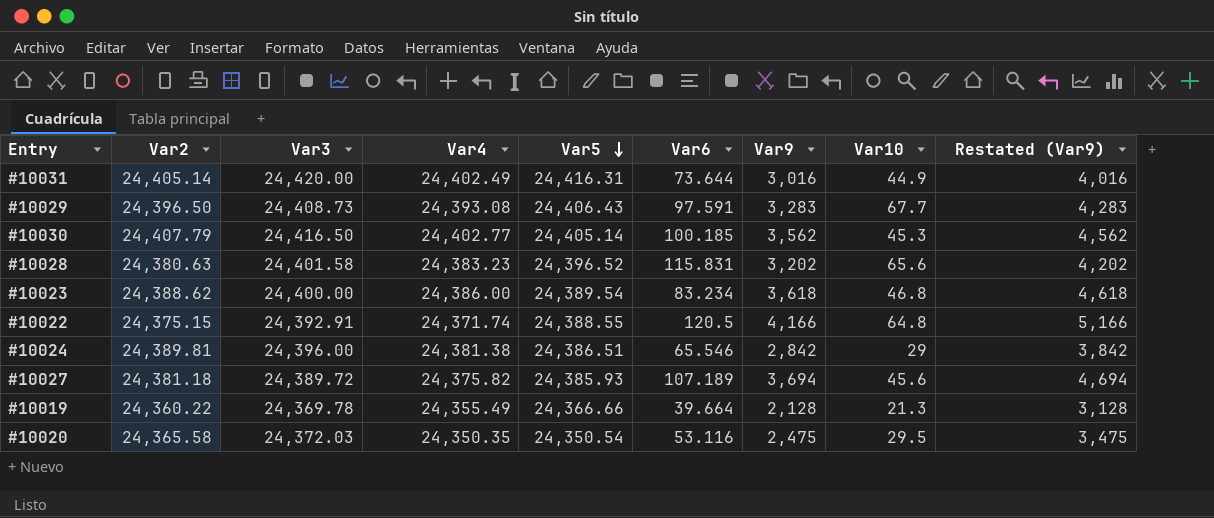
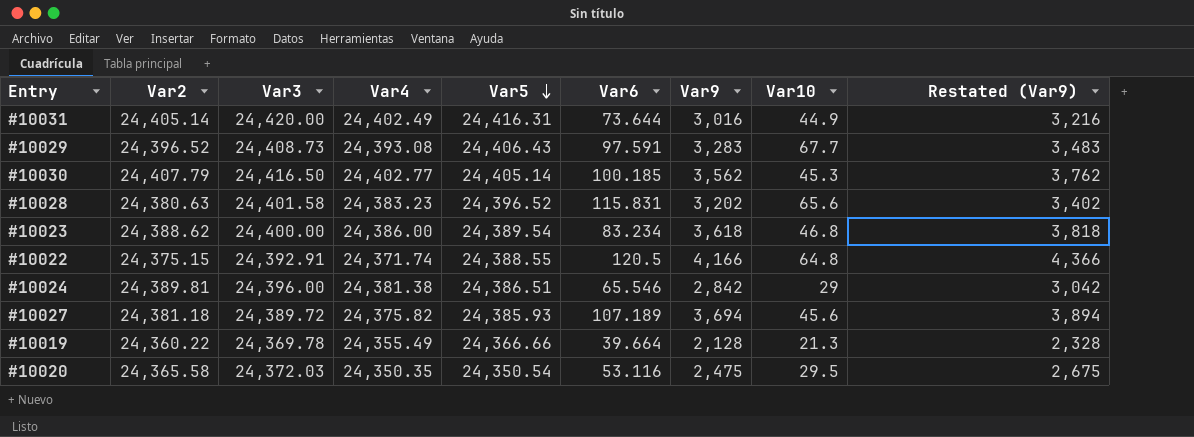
column Restated (Var9) | formula: [Var9] + 1000 -> [Var9] + 200
#10029 | Var2: 24,396.50 -> 24,396.52

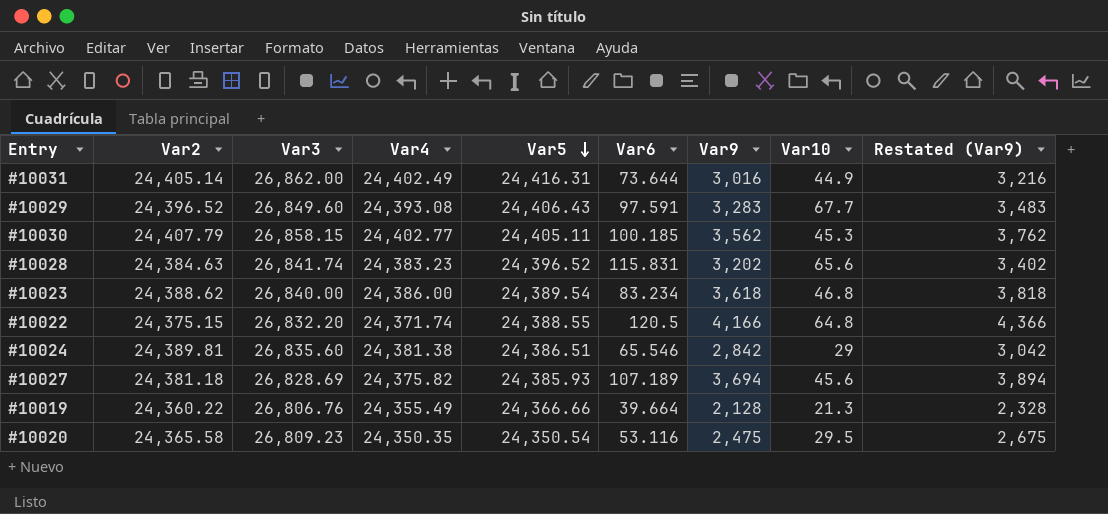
#10031 | Var3: 24,420.00 -> 26,862.00
#10029 | Var3: 24,408.73 -> 26,849.60
#10030 | Var3: 24,416.50 -> 26,858.15
#10030 | Var5: 24,405.14 -> 24,405.11
#10028 | Var2: 24,380.63 -> 24,384.63
#10028 | Var3: 24,401.58 -> 26,841.74
#10023 | Var3: 24,400.00 -> 26,840.00
#10022 | Var3: 24,392.91 -> 26,832.20
#10024 | Var3: 24,396.00 -> 26,835.60
#10027 | Var3: 24,389.72 -> 26,828.69
#10019 | Var3: 24,369.78 -> 26,806.76
#10020 | Var3: 24,372.03 -> 26,809.23

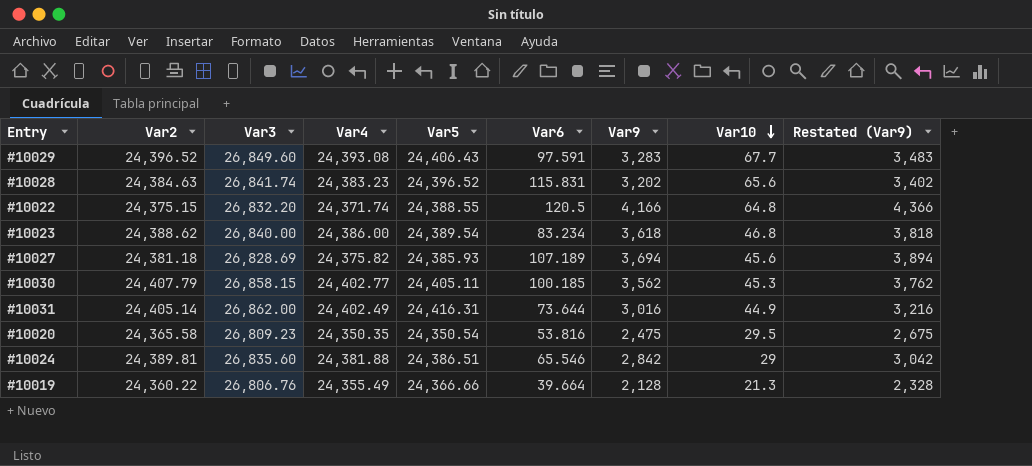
row order: Var5 descending -> Var10 descending
#10020 | Var6: 53.116 -> 53.816
#10024 | Var4: 24,381.38 -> 24,381.88

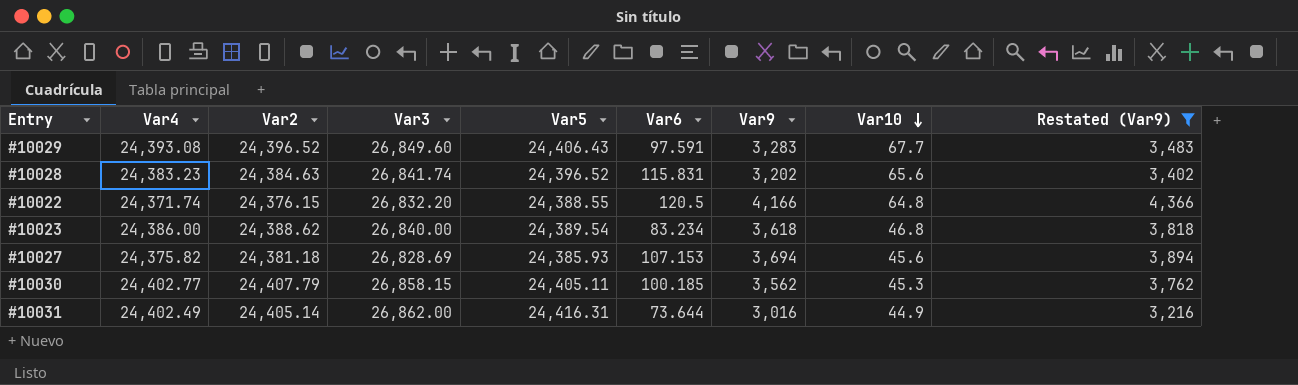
filter: none -> Restated (Var9) >= 3,216
column Var4 | position: 4 -> 2
#10022 | Var2: 24,375.15 -> 24,376.15
#10027 | Var6: 107.189 -> 107.153

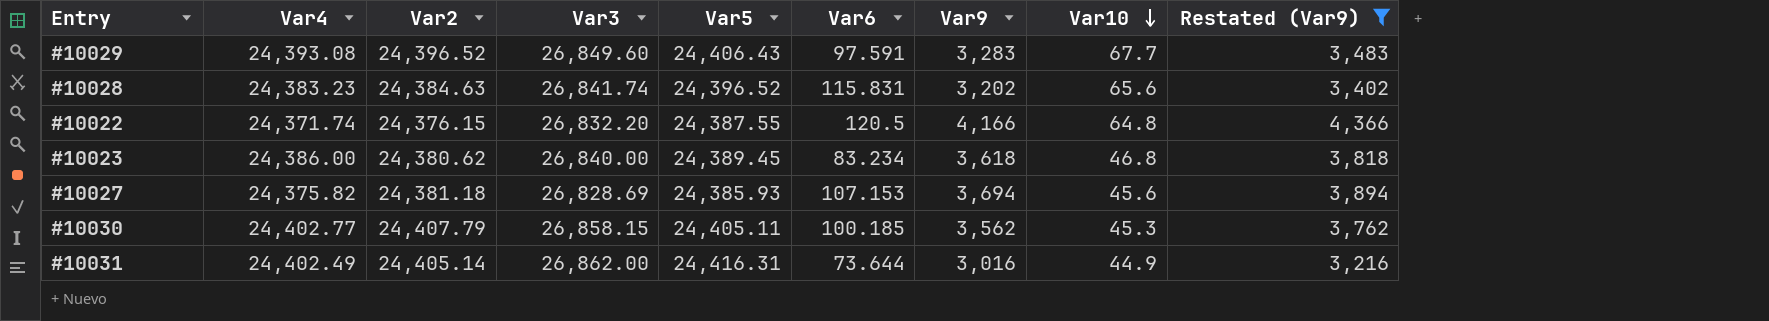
#10022 | Var5: 24,388.55 -> 24,387.55
#10023 | Var2: 24,388.62 -> 24,380.62
#10023 | Var5: 24,389.54 -> 24,389.45

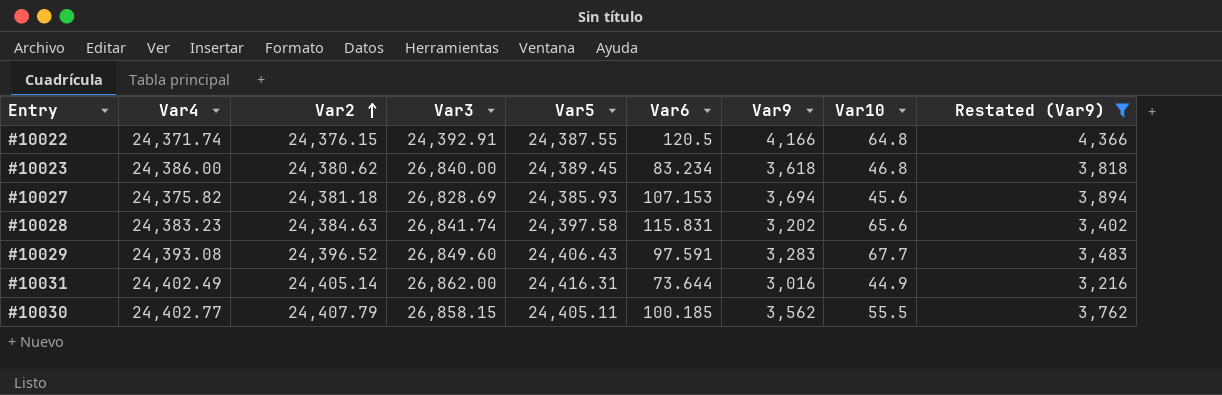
row order: Var10 descending -> Var2 ascending
#10022 | Var3: 26,832.20 -> 24,392.91
#10028 | Var5: 24,396.52 -> 24,397.58
#10030 | Var10: 45.3 -> 55.5

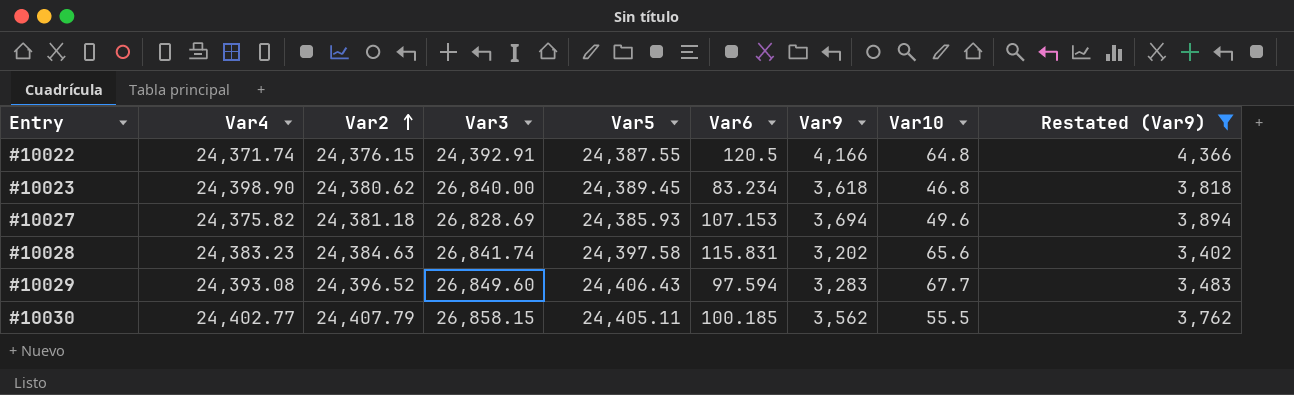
row #10031: 24,402.49 | 24,405.14 | 26,862.00 | 24,416.31 | 73.644 | 3,016 | 44.9 | 3,216 -> none
#10023 | Var4: 24,386.00 -> 24,398.90
#10027 | Var10: 45.6 -> 49.6
#10029 | Var6: 97.591 -> 97.594

